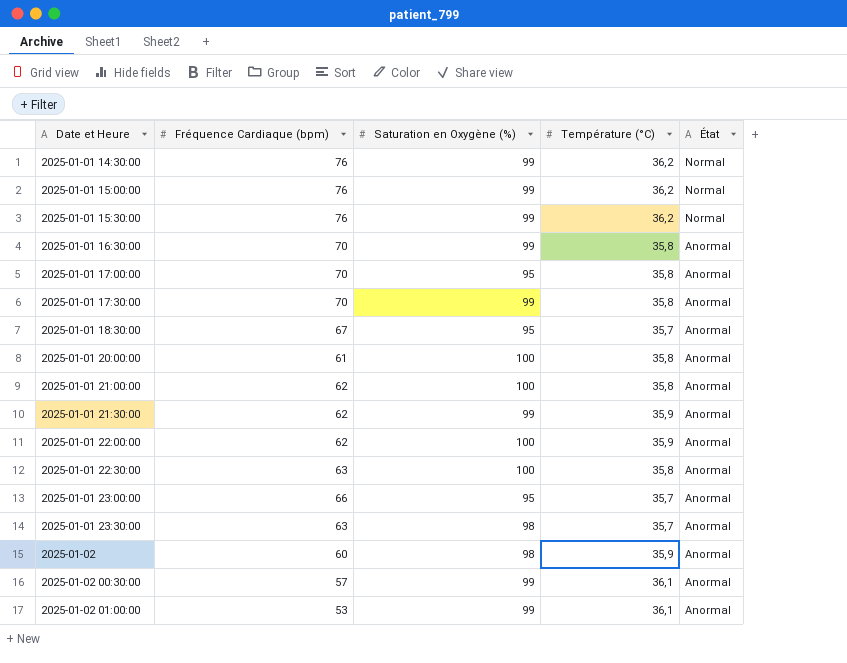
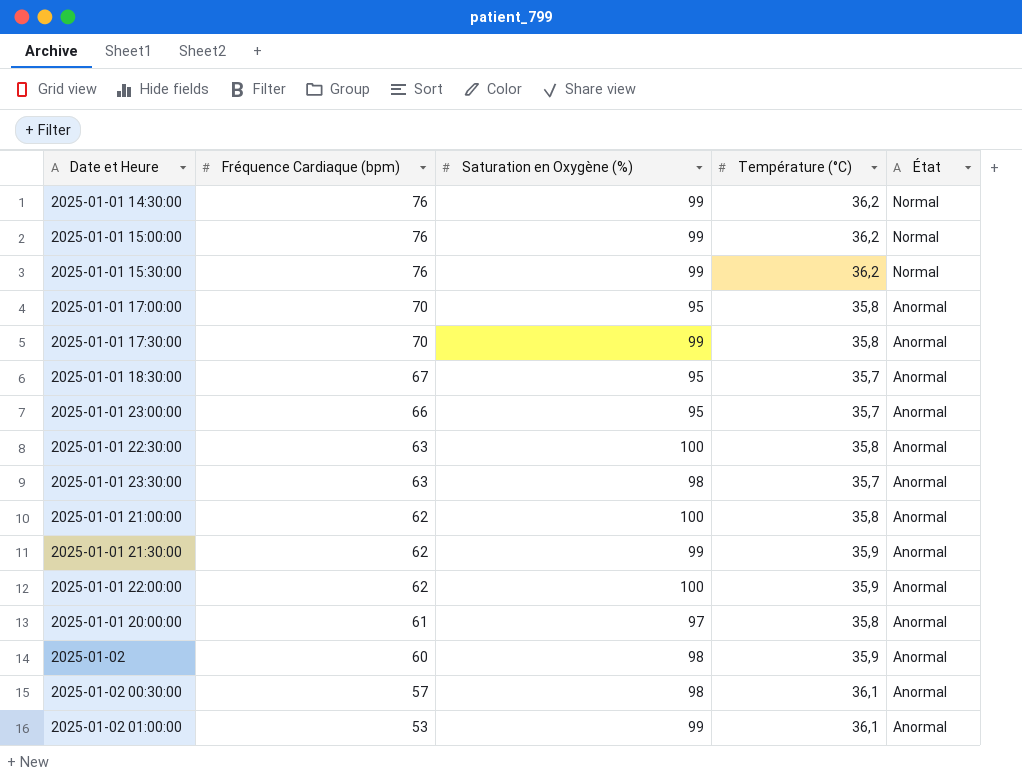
row order: Date et Heure ascending -> Fréquence Cardiaque (bpm) descending
row 2025-01-01 16:30:00: 70 | 99 | 35,8 | Anormal -> none
2025-01-01 20:00:00 | Saturation en Oxygène (%): 100 -> 97
2025-01-02 00:30:00 | Saturation en Oxygène (%): 99 -> 98

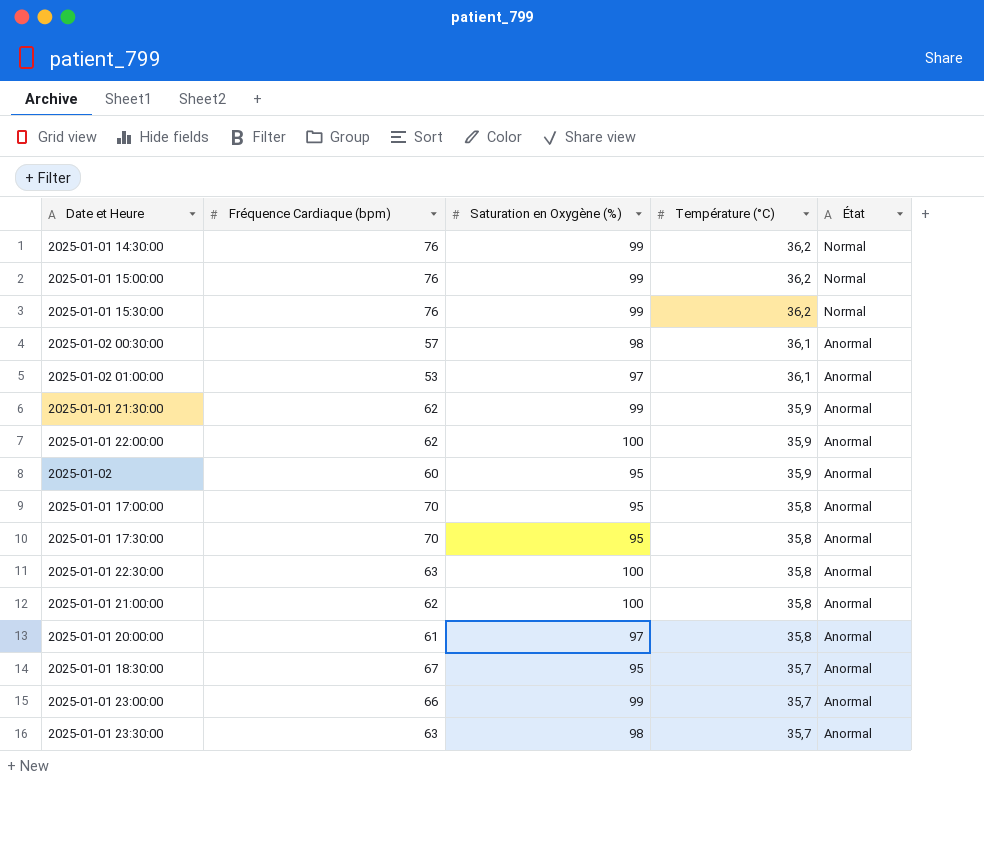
row order: Fréquence Cardiaque (bpm) descending -> Température (°C) descending
2025-01-02 01:00:00 | Saturation en Oxygène (%): 99 -> 97
2025-01-02 | Saturation en Oxygène (%): 98 -> 95
2025-01-01 17:30:00 | Saturation en Oxygène (%): 99 -> 95
2025-01-01 23:00:00 | Saturation en Oxygène (%): 95 -> 99

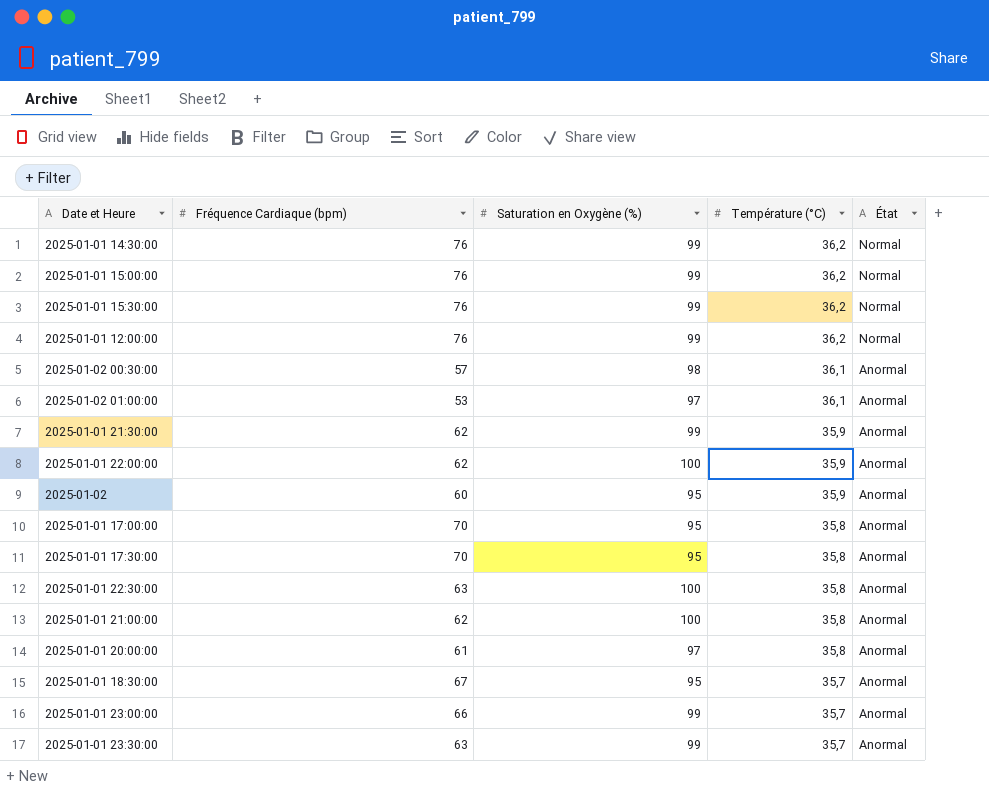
row 2025-01-01 12:00:00: none -> 76 | 99 | 36,2 | Normal
2025-01-01 23:30:00 | Saturation en Oxygène (%): 98 -> 99

